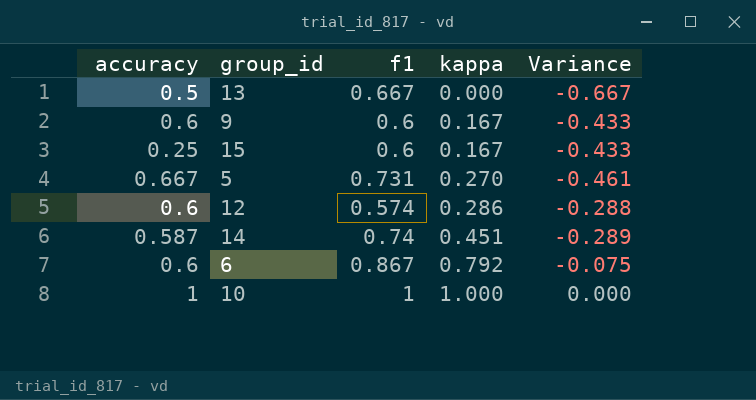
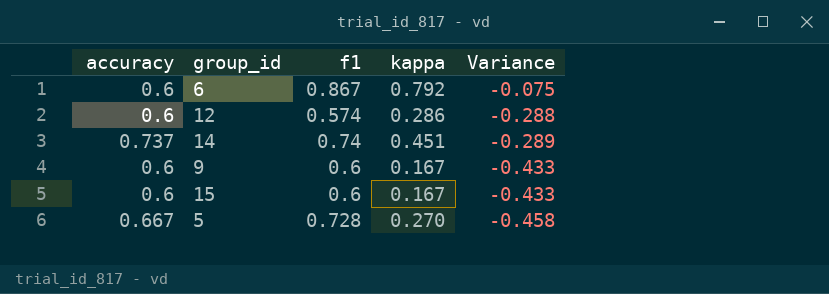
row order: kappa ascending -> Variance descending
row 13: 0.5 | 0.667 | 0.000 | -0.667 -> none
row 10: 1 | 1 | 1.000 | 0.000 -> none
14 | accuracy: 0.587 -> 0.737
15 | accuracy: 0.25 -> 0.6
5 | f1: 0.731 -> 0.728
5 | Variance: -0.461 -> -0.458

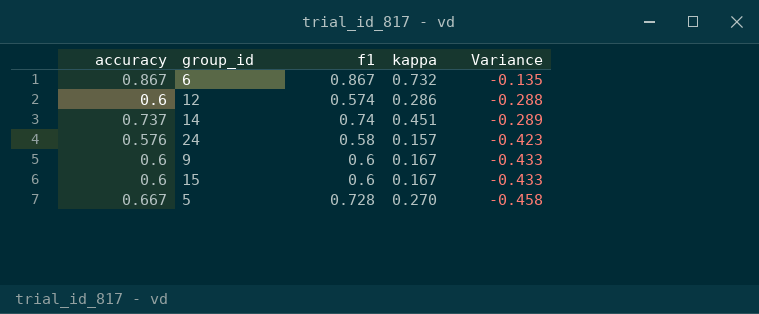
6 | accuracy: 0.6 -> 0.867
6 | kappa: 0.792 -> 0.732
6 | Variance: -0.075 -> -0.135
row 24: none -> 0.576 | 0.58 | 0.157 | -0.423

